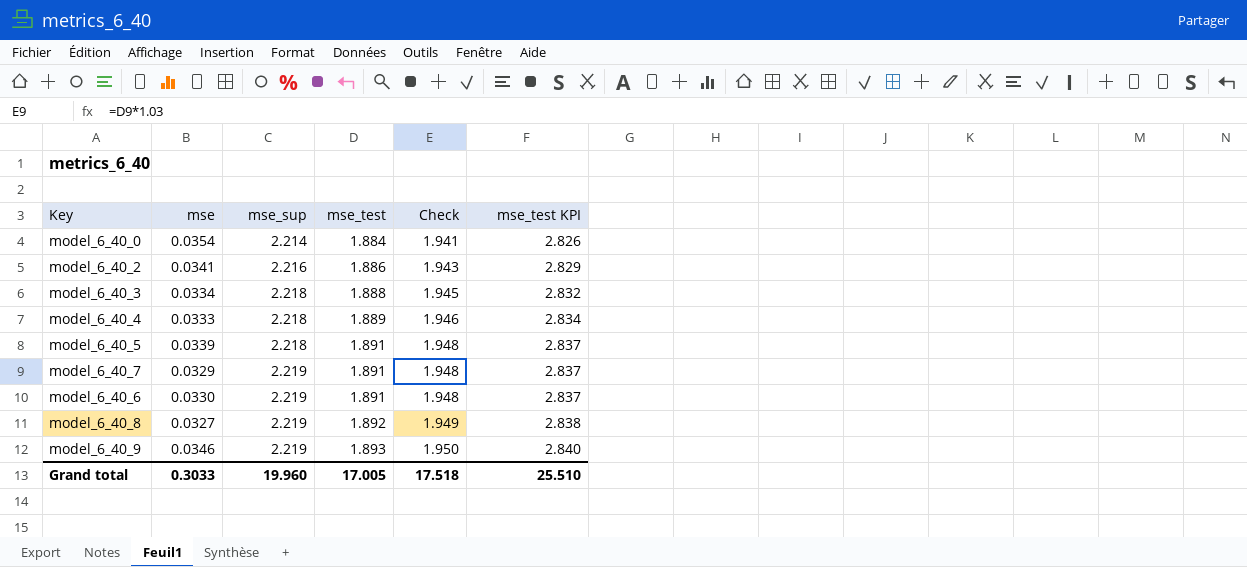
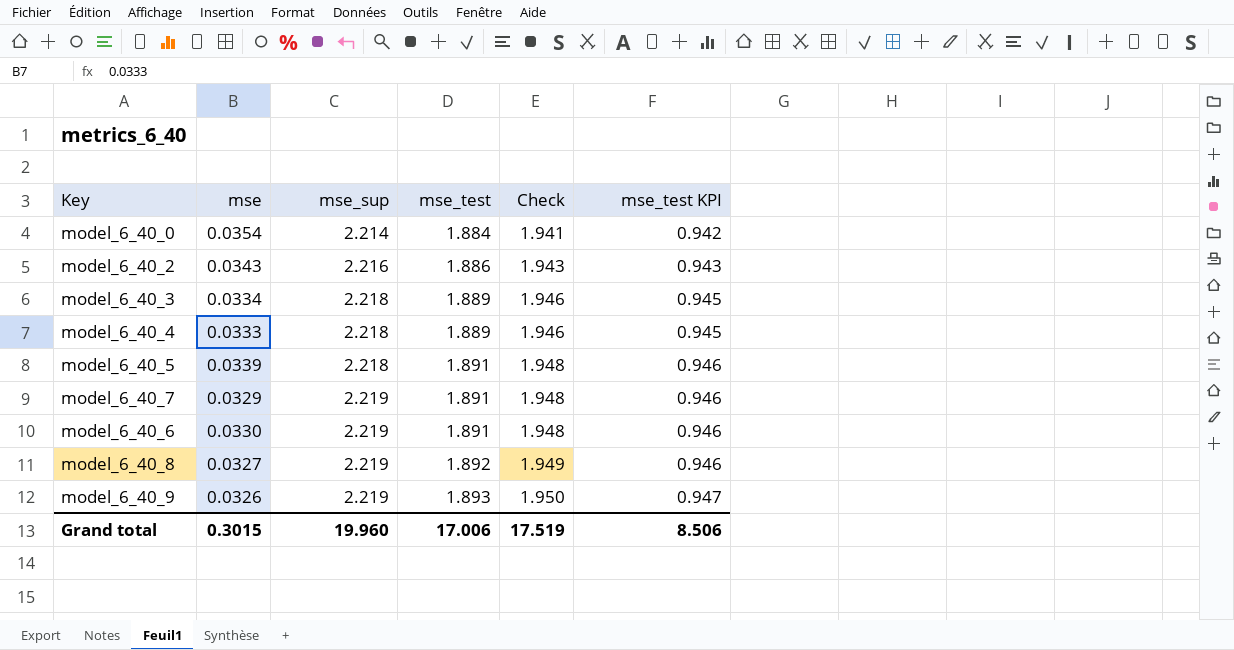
column mse_test KPI | formula: [mse_test] * 1.5 -> [mse_test] * 0.5
model_6_40_2 | mse: 0.0341 -> 0.0343
model_6_40_3 | mse_test: 1.888 -> 1.889
model_6_40_3 | Check: 1.945 -> 1.946
model_6_40_9 | mse: 0.0346 -> 0.0326
Grand total | mse: 0.3033 -> 0.3015
Grand total | mse_test: 17.005 -> 17.006
Grand total | Check: 17.518 -> 17.519
Grand total | mse_test KPI: 25.510 -> 8.506

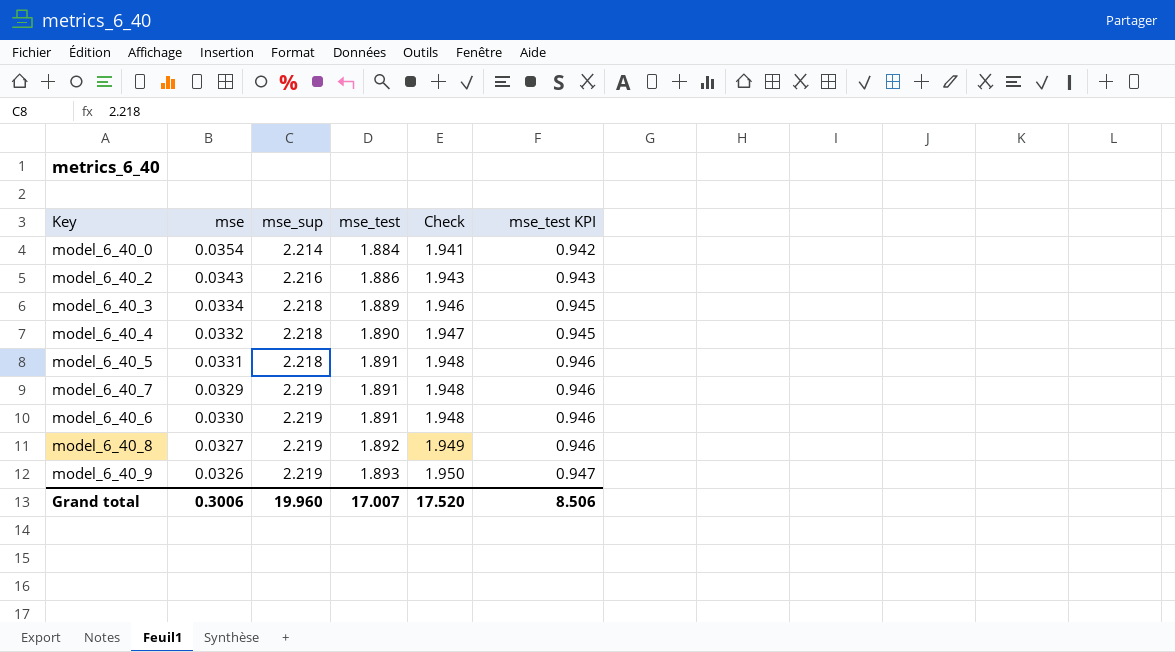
model_6_40_4 | mse: 0.0333 -> 0.0332
model_6_40_4 | mse_test: 1.889 -> 1.890
model_6_40_4 | Check: 1.946 -> 1.947
model_6_40_5 | mse: 0.0339 -> 0.0331
Grand total | mse: 0.3015 -> 0.3006
Grand total | mse_test: 17.006 -> 17.007
Grand total | Check: 17.519 -> 17.520

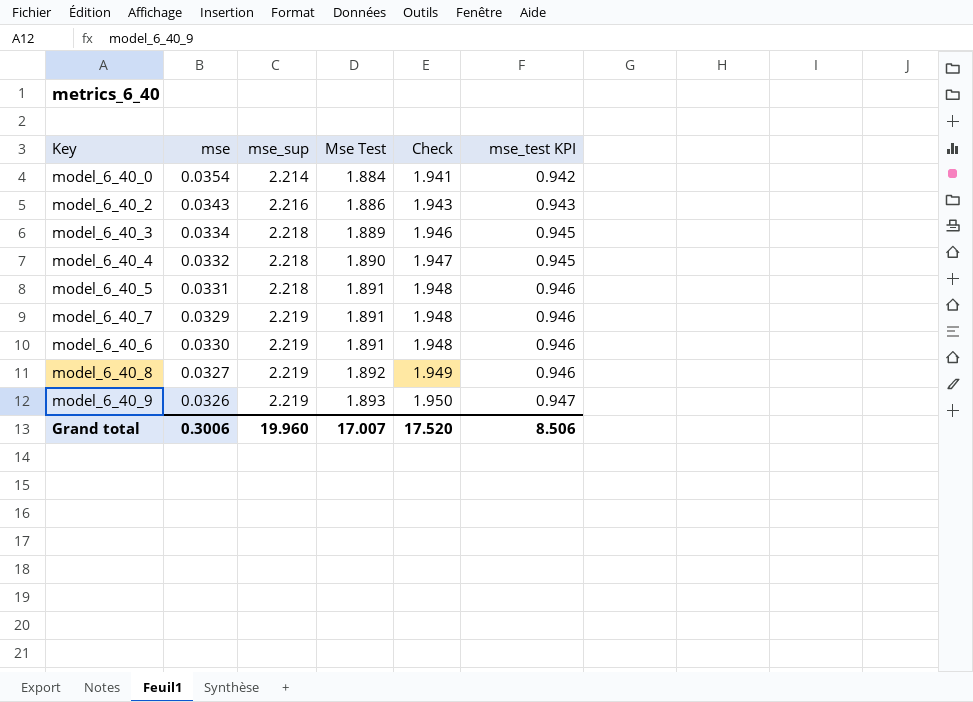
column name: mse_test -> Mse Test

